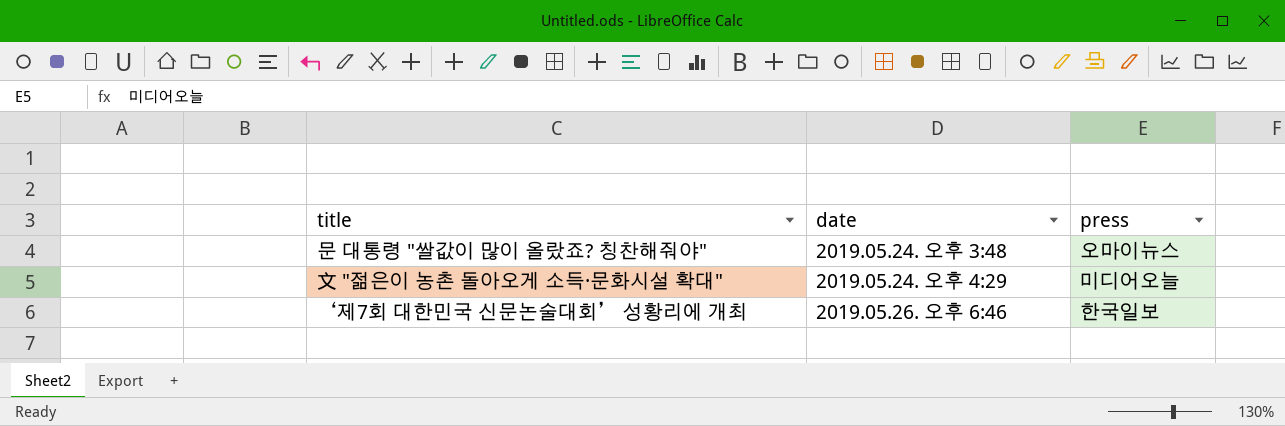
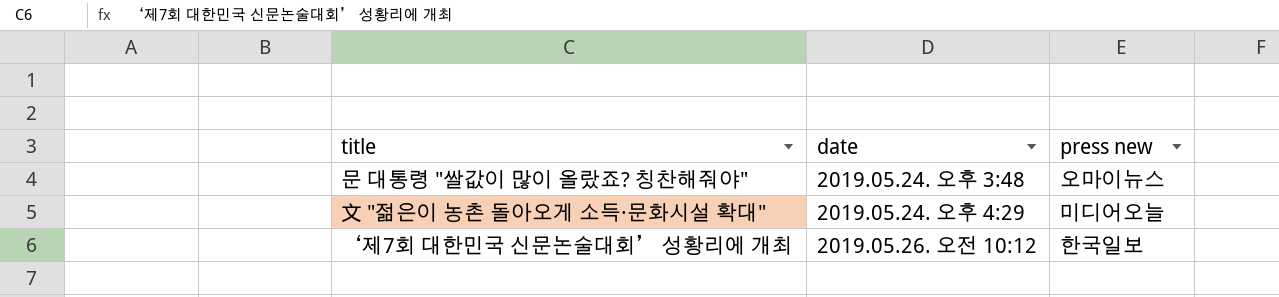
column name: press -> press new
‘제7회 대한민국 신문논술대회’ 성황리에 개최 | date: 2019.05.26. 오후 6:46 -> 2019.05.26. 오전 10:12

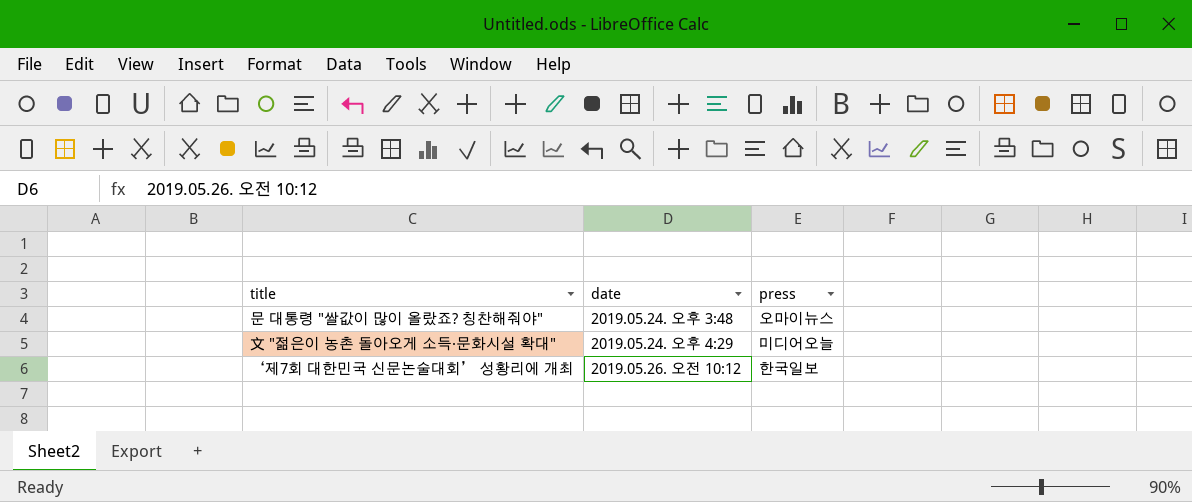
column name: press new -> press

